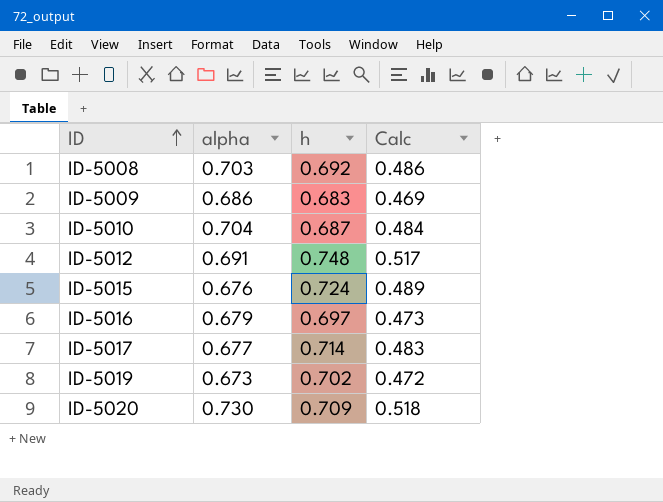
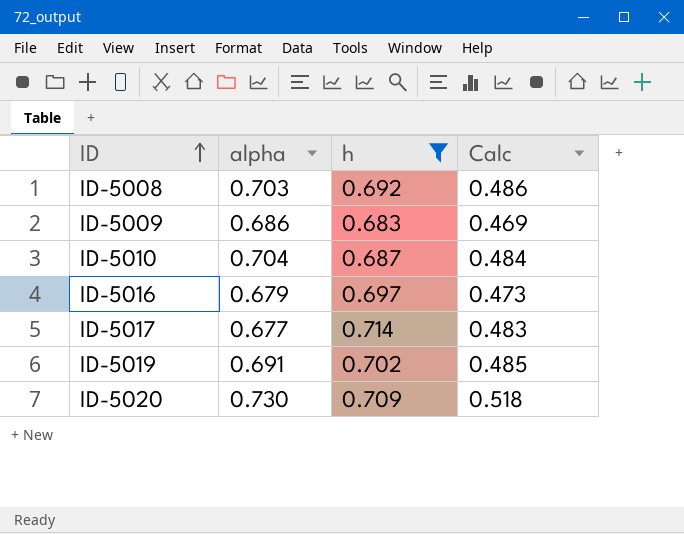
filter: none -> h <= 0.714
ID-5019 | alpha: 0.673 -> 0.691
ID-5019 | Calc: 0.472 -> 0.485

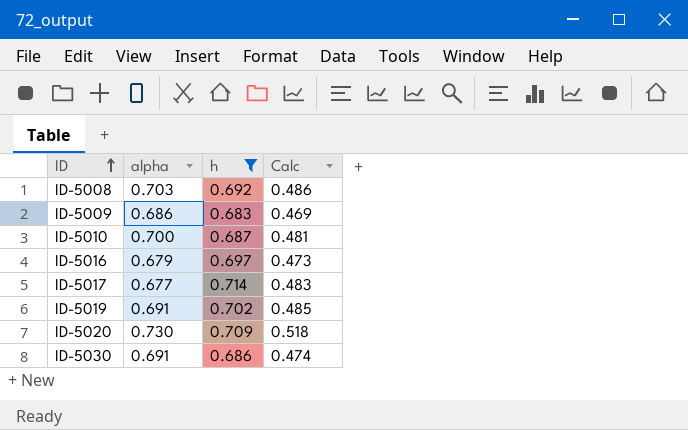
ID-5010 | alpha: 0.704 -> 0.700
ID-5010 | Calc: 0.484 -> 0.481
row ID-5030: none -> 0.691 | 0.686 | 0.474

